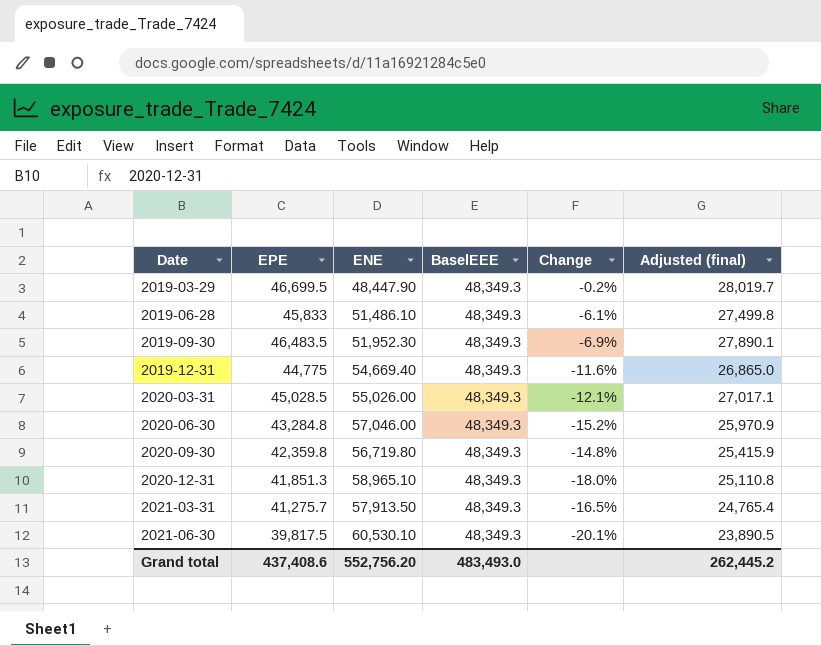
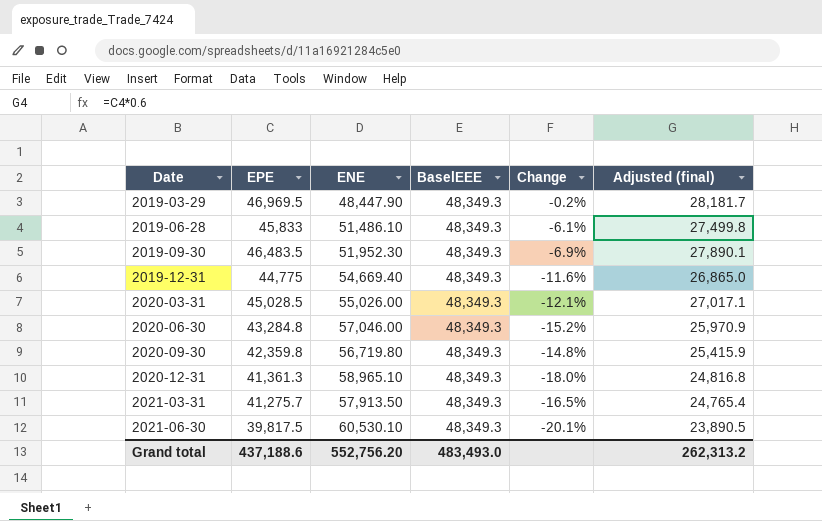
2019-03-29 | EPE: 46,699.5 -> 46,969.5
2019-03-29 | Adjusted (final): 28,019.7 -> 28,181.7
2020-12-31 | EPE: 41,851.3 -> 41,361.3
2020-12-31 | Adjusted (final): 25,110.8 -> 24,816.8
Grand total | EPE: 437,408.6 -> 437,188.6
Grand total | Adjusted (final): 262,445.2 -> 262,313.2

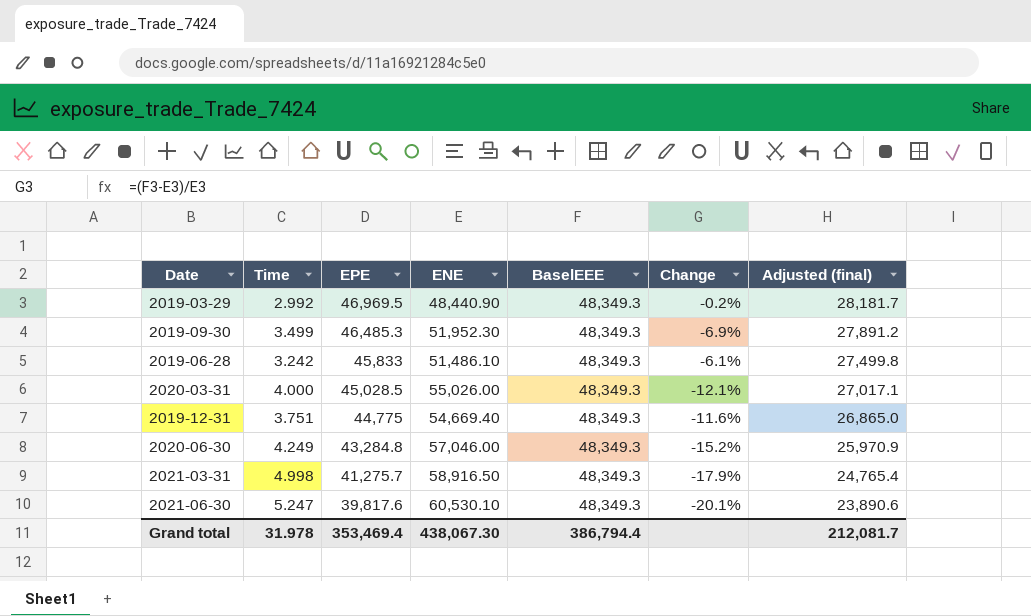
row order: Date ascending -> EPE descending
column Time | position: none -> 2
row 2020-09-30: 42,359.8 | 56,719.80 | 48,349.3 | -14.8% | 25,415.9 -> none
row 2020-12-31: 41,361.3 | 58,965.10 | 48,349.3 | -18.0% | 24,816.8 -> none
2019-03-29 | ENE: 48,447.90 -> 48,440.90
2019-09-30 | EPE: 46,483.5 -> 46,485.3
2019-09-30 | Adjusted (final): 27,890.1 -> 27,891.2
2021-03-31 | ENE: 57,913.50 -> 58,916.50
2021-03-31 | Change: -16.5% -> -17.9%
2021-06-30 | EPE: 39,817.5 -> 39,817.6
2021-06-30 | Adjusted (final): 23,890.5 -> 23,890.6
Grand total | EPE: 437,188.6 -> 353,469.4
Grand total | ENE: 552,756.20 -> 438,067.30
Grand total | BaselEEE: 483,493.0 -> 386,794.4
Grand total | Adjusted (final): 262,313.2 -> 212,081.7

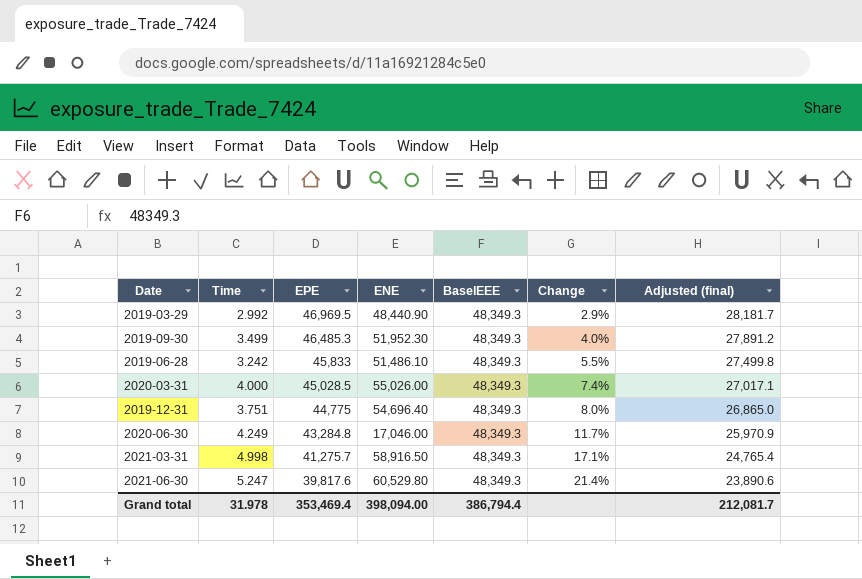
column Change | formula: ([BaselEEE] - [ENE]) / [ENE] -> ([BaselEEE] - [EPE]) / [EPE]
2019-12-31 | ENE: 54,669.40 -> 54,696.40
2020-06-30 | ENE: 57,046.00 -> 17,046.00
2021-06-30 | ENE: 60,530.10 -> 60,529.80
Grand total | ENE: 438,067.30 -> 398,094.00

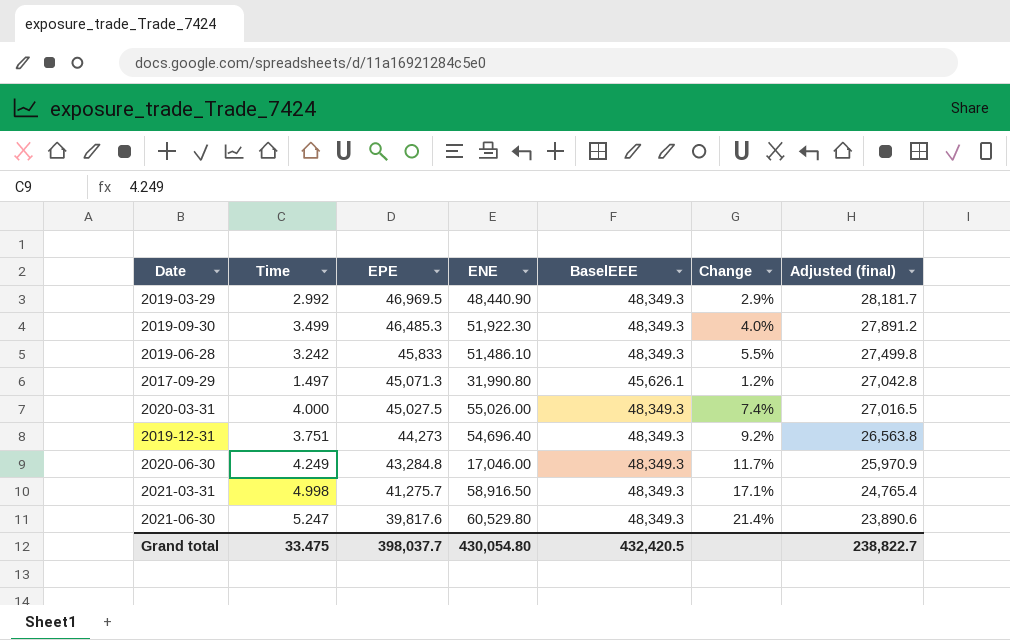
2019-09-30 | ENE: 51,952.30 -> 51,922.30
row 2017-09-29: none -> 1.497 | 45,071.3 | 31,990.80 | 45,626.1 | 1.2% | 27,042.8
2020-03-31 | EPE: 45,028.5 -> 45,027.5
2020-03-31 | Adjusted (final): 27,017.1 -> 27,016.5
2019-12-31 | EPE: 44,775 -> 44,273
2019-12-31 | Change: 8.0% -> 9.2%
2019-12-31 | Adjusted (final): 26,865.0 -> 26,563.8
Grand total | Time: 31.978 -> 33.475
Grand total | EPE: 353,469.4 -> 398,037.7
Grand total | ENE: 398,094.00 -> 430,054.80
Grand total | BaselEEE: 386,794.4 -> 432,420.5
Grand total | Adjusted (final): 212,081.7 -> 238,822.7

